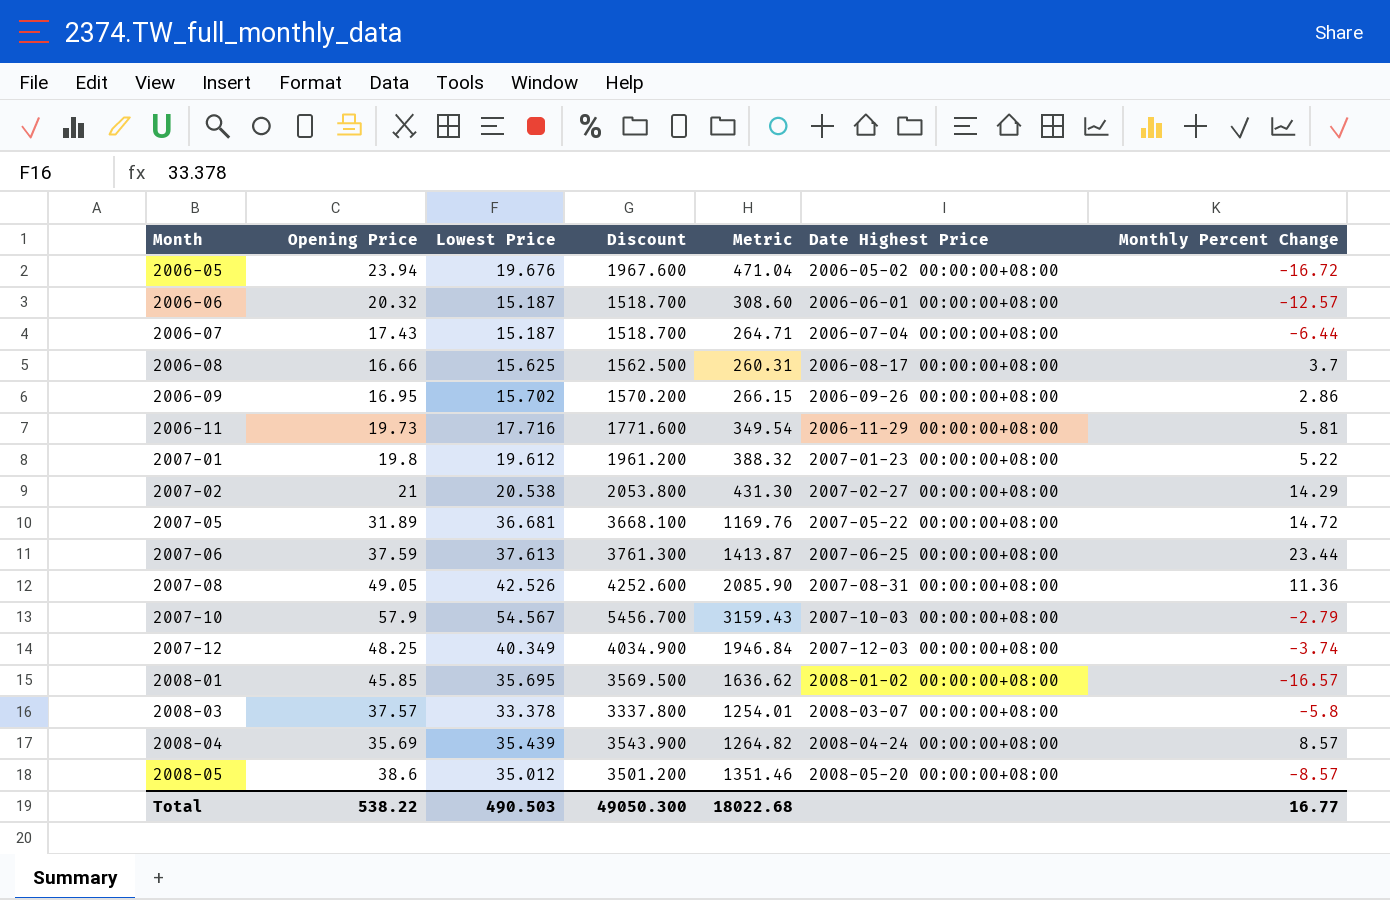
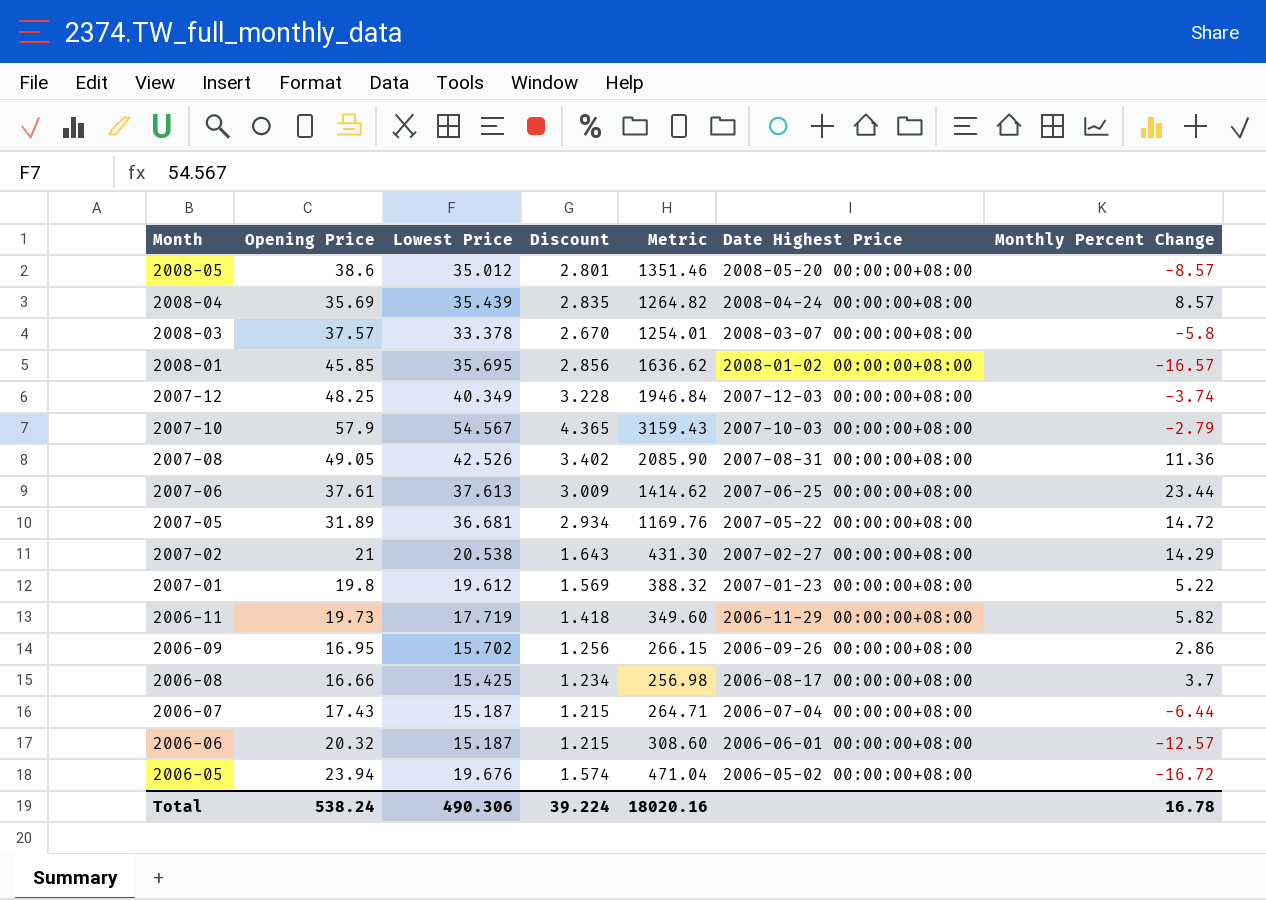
row order: Month ascending -> Month descending
column Discount | formula: [Lowest Price] * 100 -> [Lowest Price] * 0.08
2007-06 | Opening Price: 37.59 -> 37.61
2007-06 | Metric: 1413.87 -> 1414.62
2006-11 | Lowest Price: 17.716 -> 17.719
2006-11 | Metric: 349.54 -> 349.60
2006-11 | Monthly Percent Change: 5.81 -> 5.82
2006-08 | Lowest Price: 15.625 -> 15.425
2006-08 | Metric: 260.31 -> 256.98
Total | Opening Price: 538.22 -> 538.24
Total | Lowest Price: 490.503 -> 490.306
Total | Discount: 49050.300 -> 39.224
Total | Metric: 18022.68 -> 18020.16
Total | Monthly Percent Change: 16.77 -> 16.78

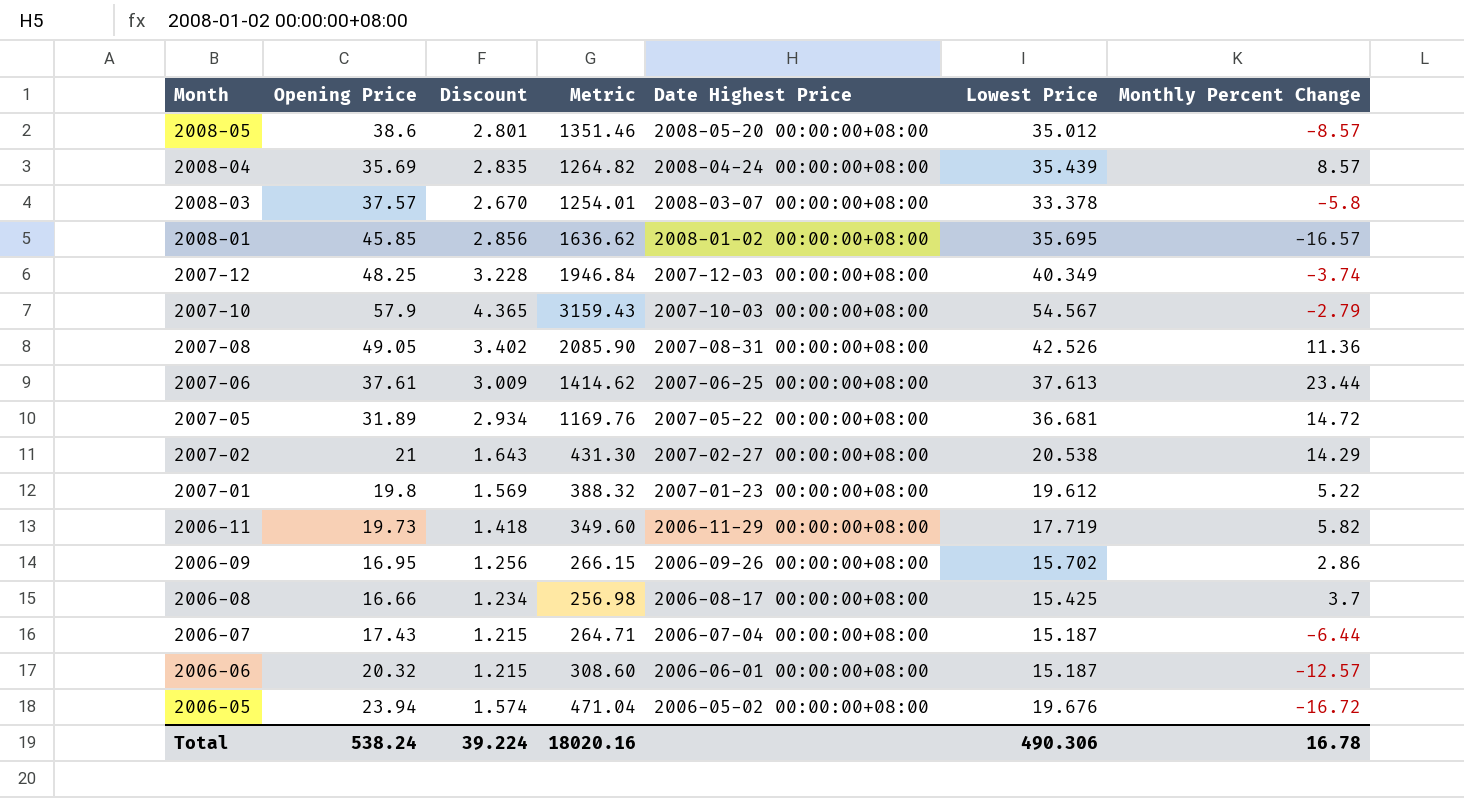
column Lowest Price | position: 3 -> 6

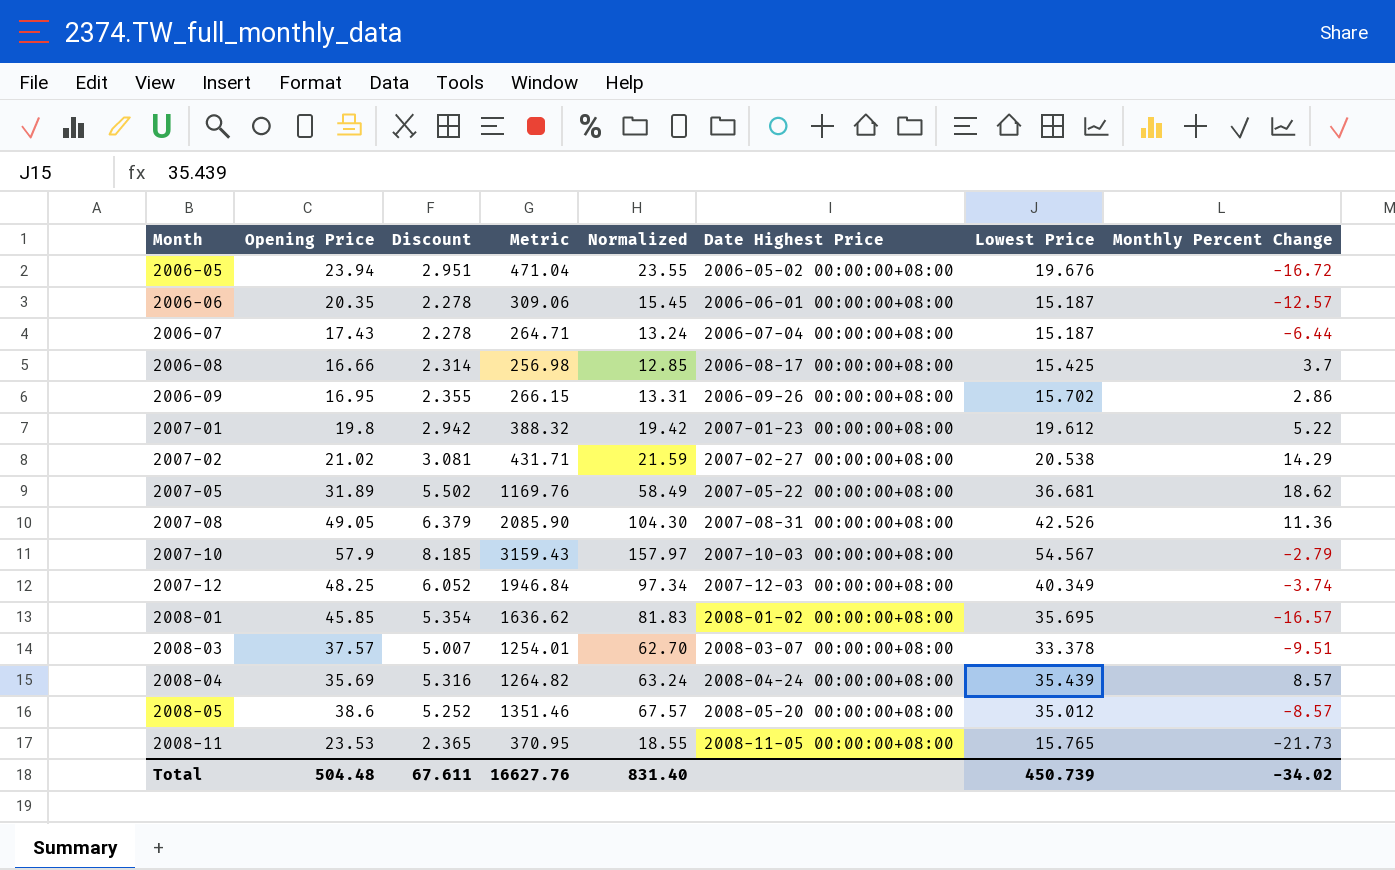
row order: Month descending -> Month ascending
column Discount | formula: [Lowest Price] * 0.08 -> [Lowest Price] * 0.15
column Normalized | formula: none -> [Metric] * 0.05
row 2007-06: 37.61 | 3.009 | 1414.62 | 2007-06-25 00:00:00+08:00 | 37.613 | 23.44 -> none
row 2006-11: 19.73 | 1.418 | 349.60 | 2006-11-29 00:00:00+08:00 | 17.719 | 5.82 -> none
2006-06 | Opening Price: 20.32 -> 20.35
2006-06 | Metric: 308.60 -> 309.06
2007-02 | Opening Price: 21 -> 21.02
2007-02 | Metric: 431.30 -> 431.71
2007-05 | Monthly Percent Change: 14.72 -> 18.62
2008-03 | Monthly Percent Change: -5.8 -> -9.51
row 2008-11: none -> 23.53 | 2.365 | 370.95 | 18.55 | 2008-11-05 00:00:00+08:00 | 15.765 | -21.73
Total | Opening Price: 538.24 -> 504.48
Total | Discount: 39.224 -> 67.611
Total | Metric: 18020.16 -> 16627.76
Total | Lowest Price: 490.306 -> 450.739
Total | Monthly Percent Change: 16.78 -> -34.02

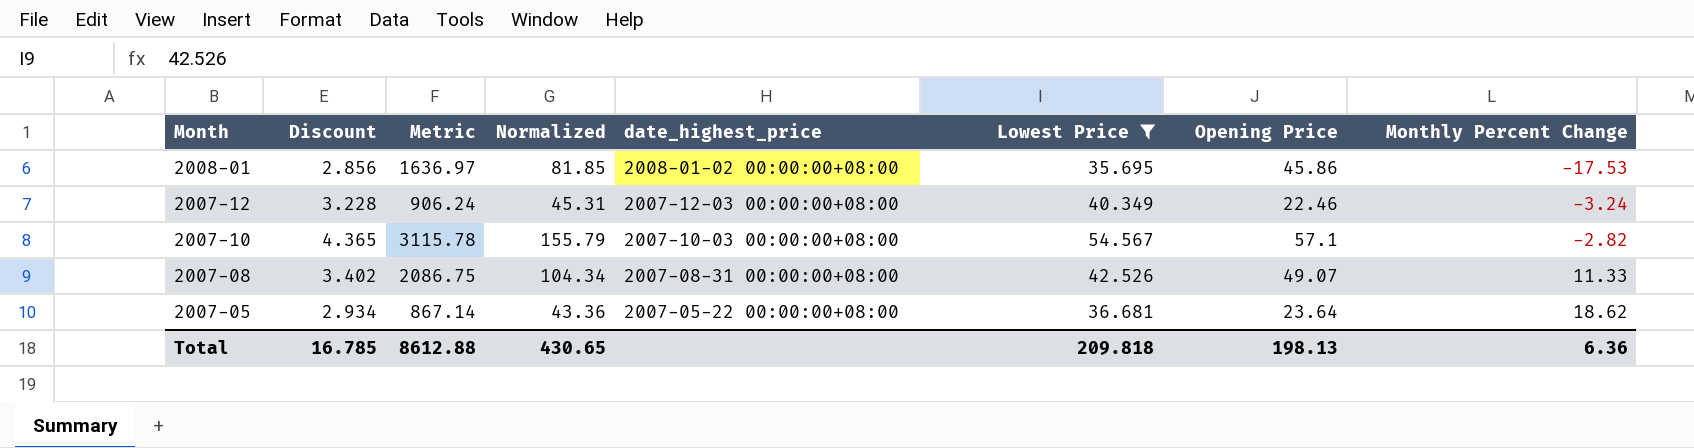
filter: none -> Lowest Price >= 35.695
row order: Month ascending -> Month descending
column Discount | formula: [Lowest Price] * 0.15 -> [Lowest Price] * 0.08
column name: Date Highest Price -> date_highest_price
column Opening Price | position: 2 -> 7
2008-01 | Metric: 1636.62 -> 1636.97
2008-01 | Normalized: 81.83 -> 81.85
2008-01 | Opening Price: 45.85 -> 45.86
2008-01 | Monthly Percent Change: -16.57 -> -17.53
2007-12 | Metric: 1946.84 -> 906.24
2007-12 | Normalized: 97.34 -> 45.31
2007-12 | Opening Price: 48.25 -> 22.46
2007-12 | Monthly Percent Change: -3.74 -> -3.24
2007-10 | Metric: 3159.43 -> 3115.78
2007-10 | Normalized: 157.97 -> 155.79
2007-10 | Opening Price: 57.9 -> 57.1
2007-10 | Monthly Percent Change: -2.79 -> -2.82
2007-08 | Metric: 2085.90 -> 2086.75
2007-08 | Normalized: 104.30 -> 104.34
2007-08 | Opening Price: 49.05 -> 49.07
2007-08 | Monthly Percent Change: 11.36 -> 11.33
2007-05 | Metric: 1169.76 -> 867.14
2007-05 | Normalized: 58.49 -> 43.36
2007-05 | Opening Price: 31.89 -> 23.64
Total | Discount: 67.611 -> 16.785
Total | Metric: 16627.76 -> 8612.88
Total | Normalized: 831.40 -> 430.65
Total | Lowest Price: 450.739 -> 209.818
Total | Opening Price: 504.48 -> 198.13
Total | Monthly Percent Change: -34.02 -> 6.36

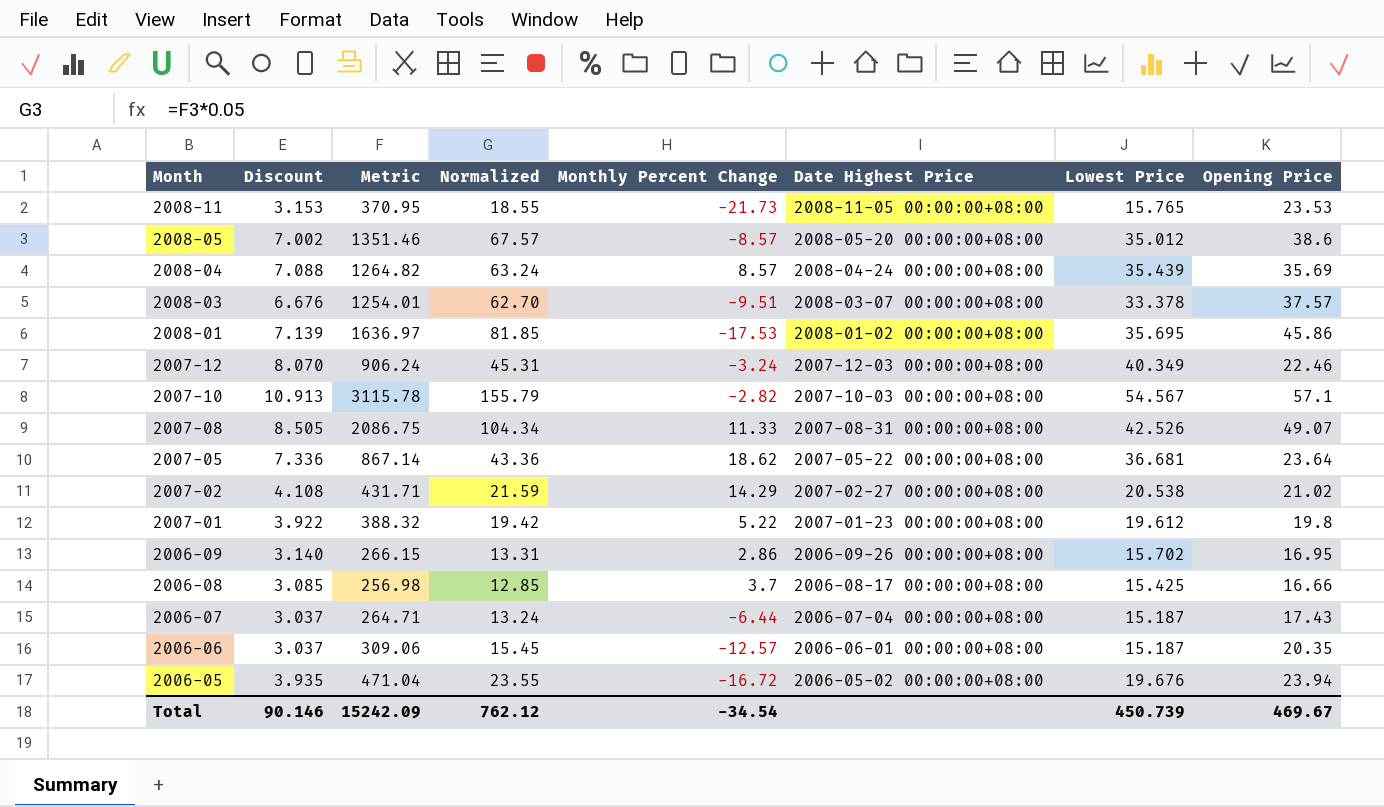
filter: Lowest Price >= 35.695 -> none
column Discount | formula: [Lowest Price] * 0.08 -> [Lowest Price] * 0.2
column Monthly Percent Change | position: 8 -> 5
column name: date_highest_price -> Date Highest Price
Total | Discount: 16.785 -> 90.146
Total | Metric: 8612.88 -> 15242.09
Total | Normalized: 430.65 -> 762.12
Total | Monthly Percent Change: 6.36 -> -34.54
Total | Lowest Price: 209.818 -> 450.739
Total | Opening Price: 198.13 -> 469.67

